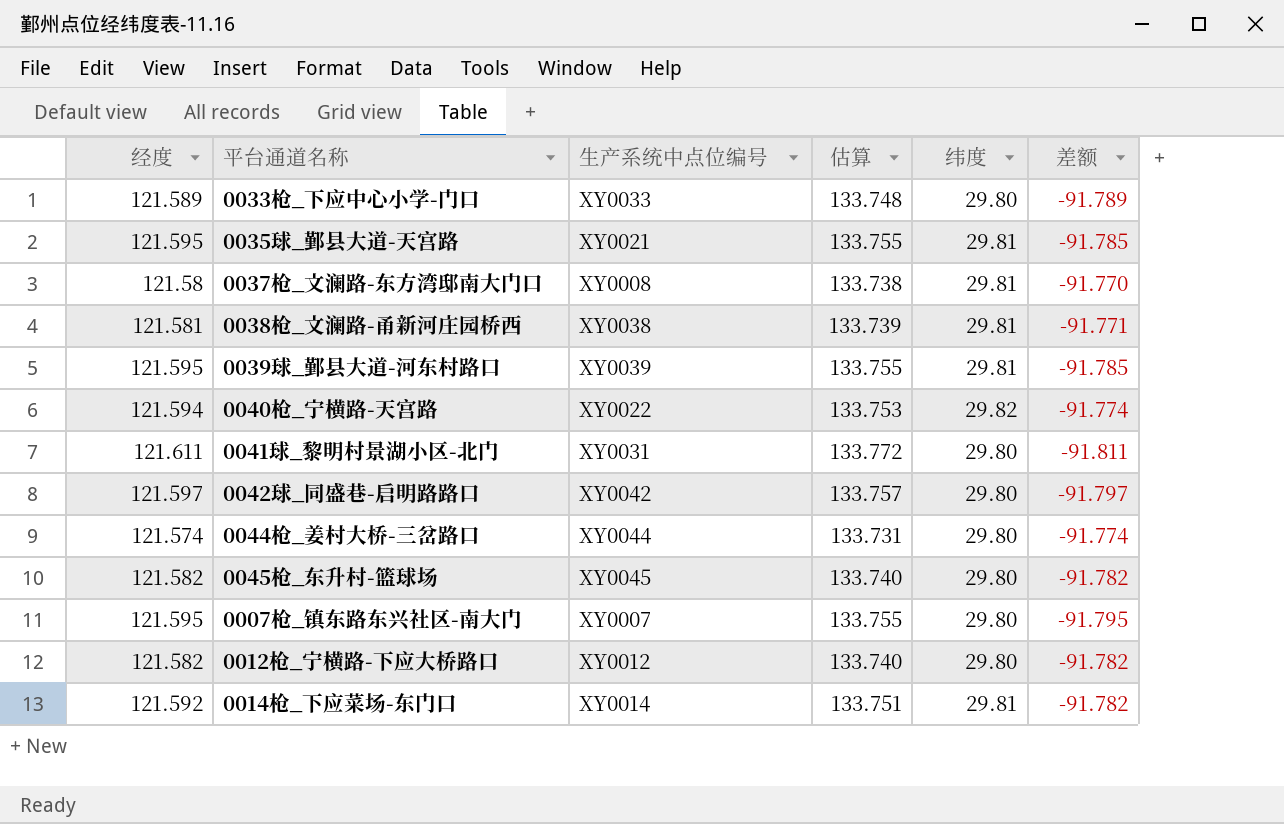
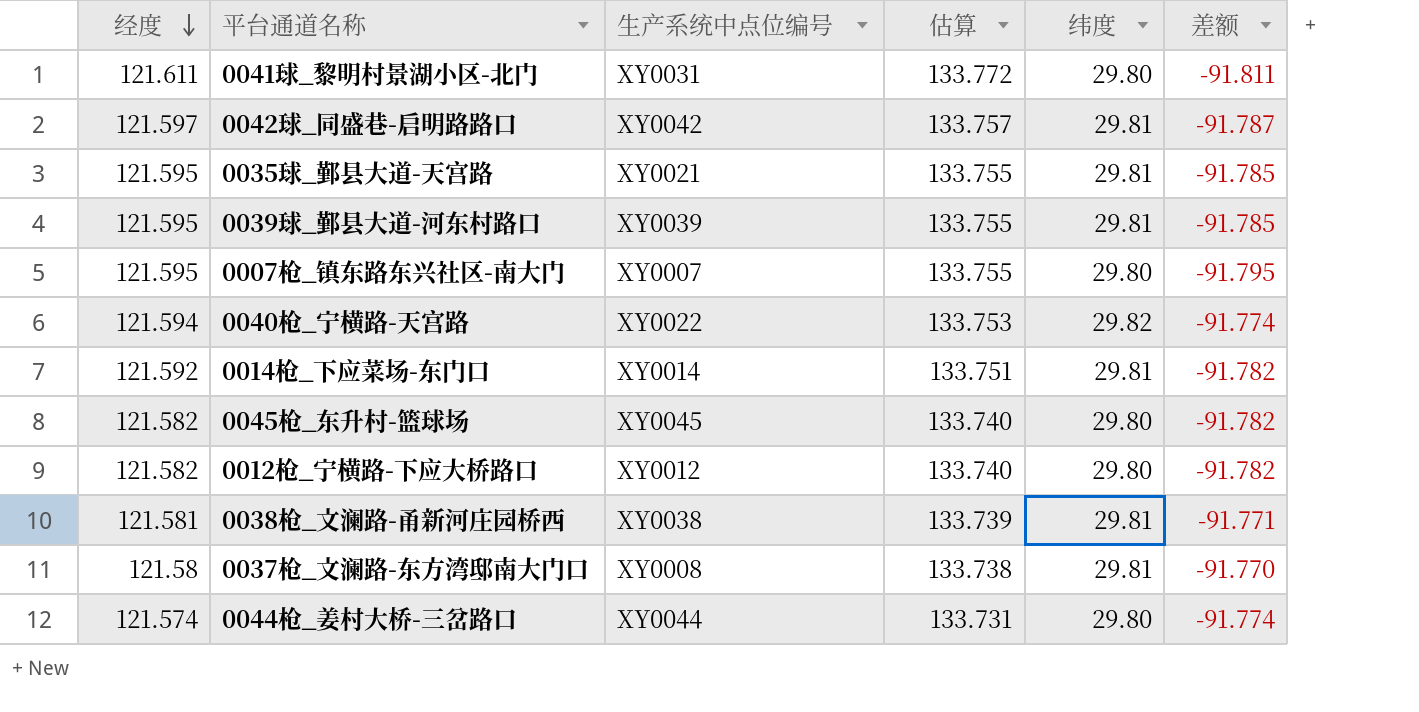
row order: none -> 经度 descending
row 0033枪_下应中心小学-门口: 121.589 | XY0033 | 133.748 | 29.80 | -91.789 -> none
0042球_同盛巷-启明路路口 | 纬度: 29.80 -> 29.81
0042球_同盛巷-启明路路口 | 差额: -91.797 -> -91.787

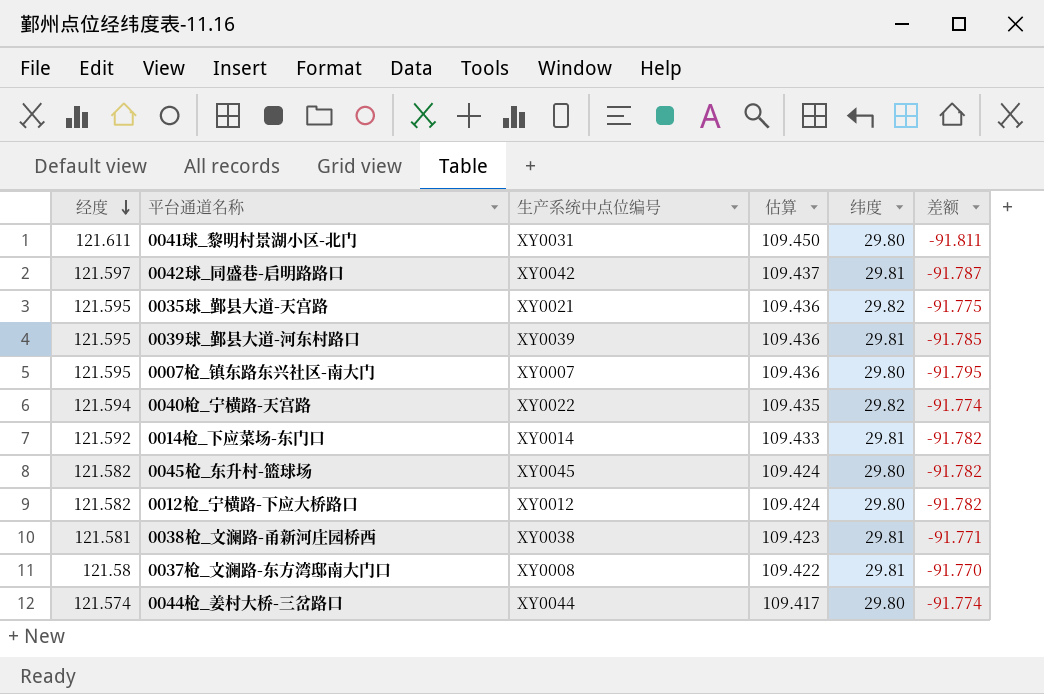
column 估算 | formula: [经度] * 1.1 -> [经度] * 0.9
0035球_鄞县大道-天宫路 | 纬度: 29.81 -> 29.82
0035球_鄞县大道-天宫路 | 差额: -91.785 -> -91.775

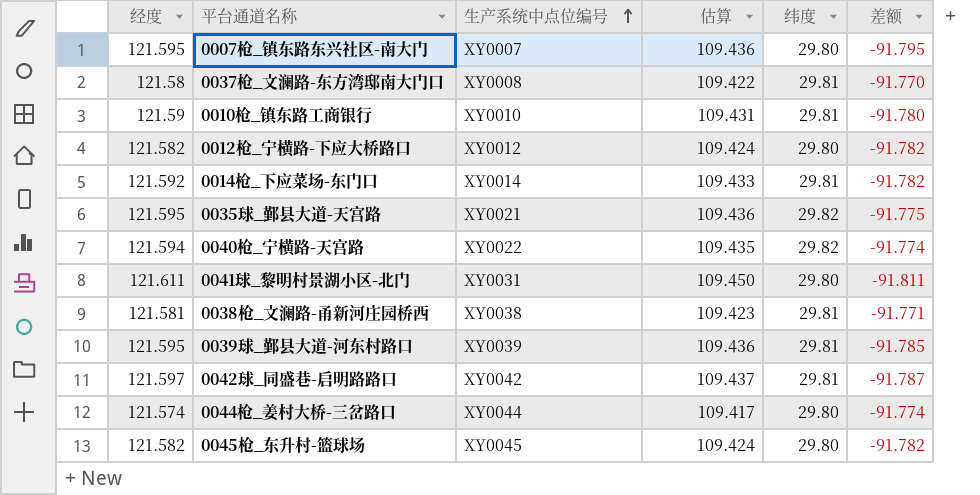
row order: 经度 descending -> 生产系统中点位编号 ascending
row 0010枪_镇东路工商银行: none -> 121.59 | XY0010 | 109.431 | 29.81 | -91.780

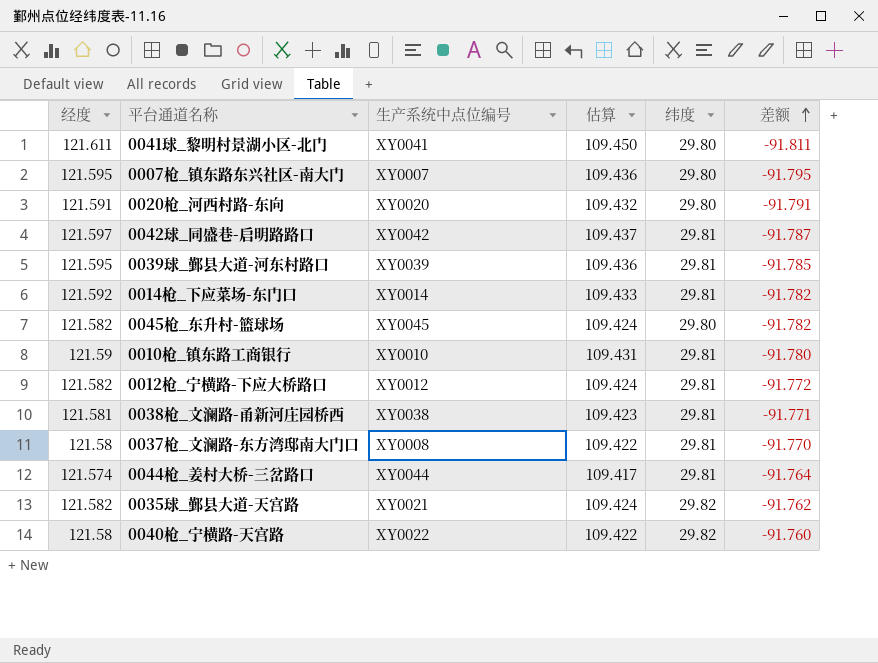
row order: 生产系统中点位编号 ascending -> 差额 ascending
0041球_黎明村景湖小区-北门 | 生产系统中点位编号: XY0031 -> XY0041
row 0020枪_河西村路-东向: none -> 121.591 | XY0020 | 109.432 | 29.80 | -91.791
0012枪_宁横路-下应大桥路口 | 纬度: 29.80 -> 29.81
0012枪_宁横路-下应大桥路口 | 差额: -91.782 -> -91.772
0044枪_姜村大桥-三岔路口 | 纬度: 29.80 -> 29.81
0044枪_姜村大桥-三岔路口 | 差额: -91.774 -> -91.764
0035球_鄞县大道-天宫路 | 经度: 121.595 -> 121.582
0035球_鄞县大道-天宫路 | 估算: 109.436 -> 109.424
0035球_鄞县大道-天宫路 | 差额: -91.775 -> -91.762
0040枪_宁横路-天宫路 | 经度: 121.594 -> 121.58
0040枪_宁横路-天宫路 | 估算: 109.435 -> 109.422
0040枪_宁横路-天宫路 | 差额: -91.774 -> -91.760

